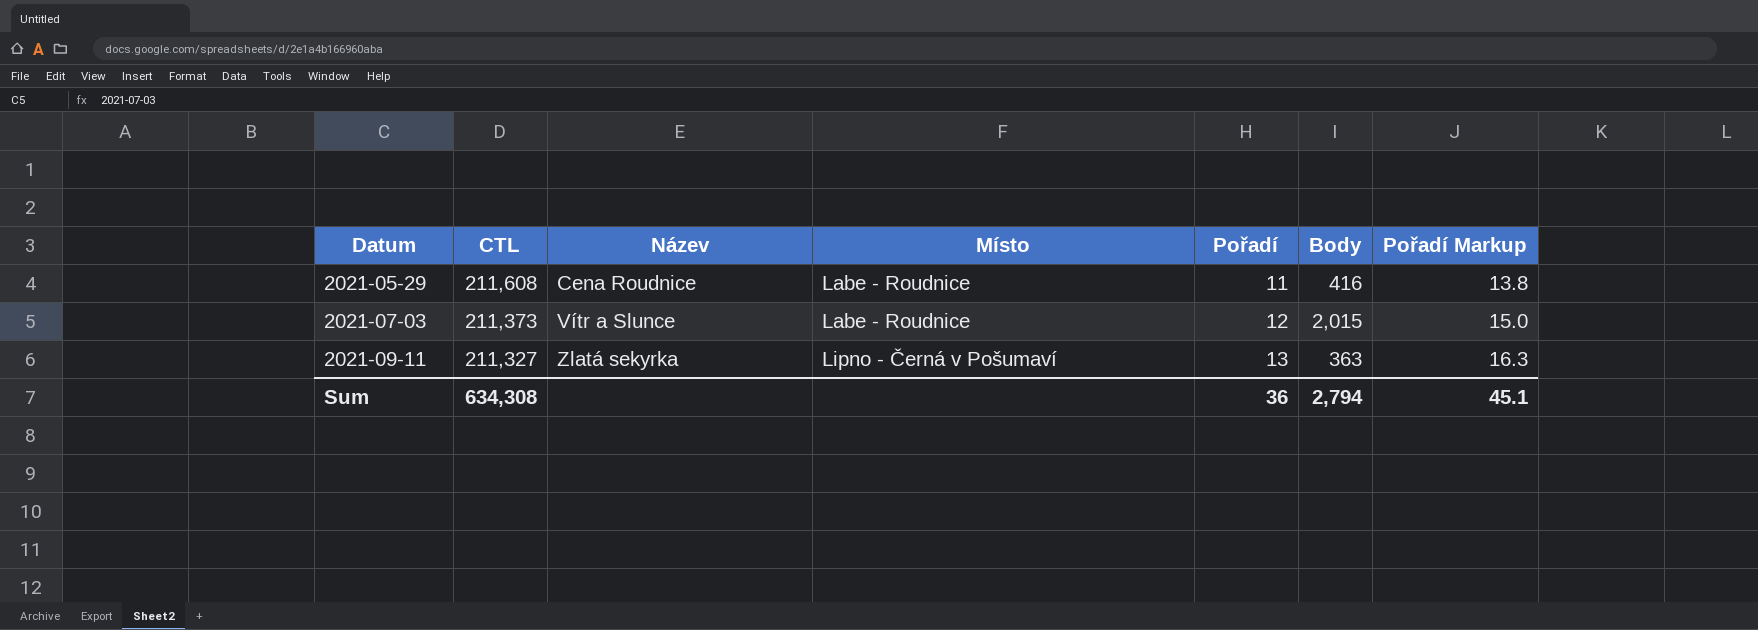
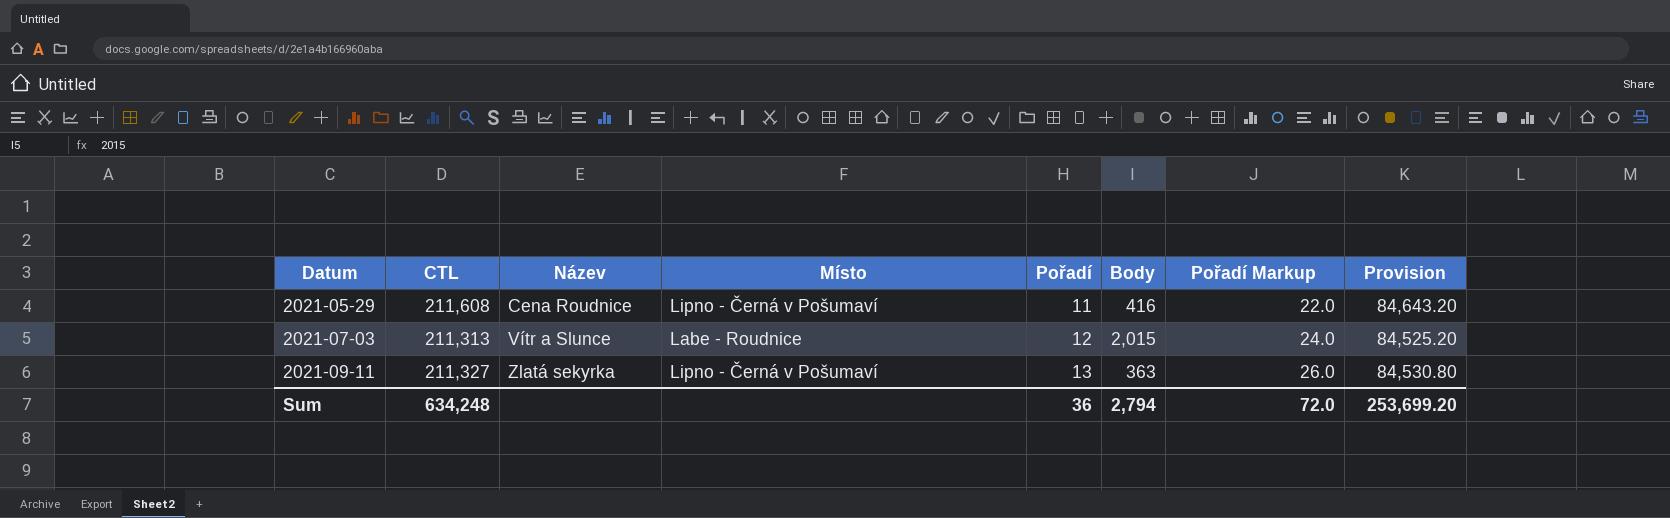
column Pořadí Markup | formula: [Pořadí] * 1.25 -> [Pořadí] * 2
column Provision | formula: none -> [CTL] * 0.4
2021-05-29 | Místo: Labe - Roudnice -> Lipno - Černá v Pošumaví
2021-07-03 | CTL: 211,373 -> 211,313
Sum | CTL: 634,308 -> 634,248
Sum | Pořadí Markup: 45.1 -> 72.0

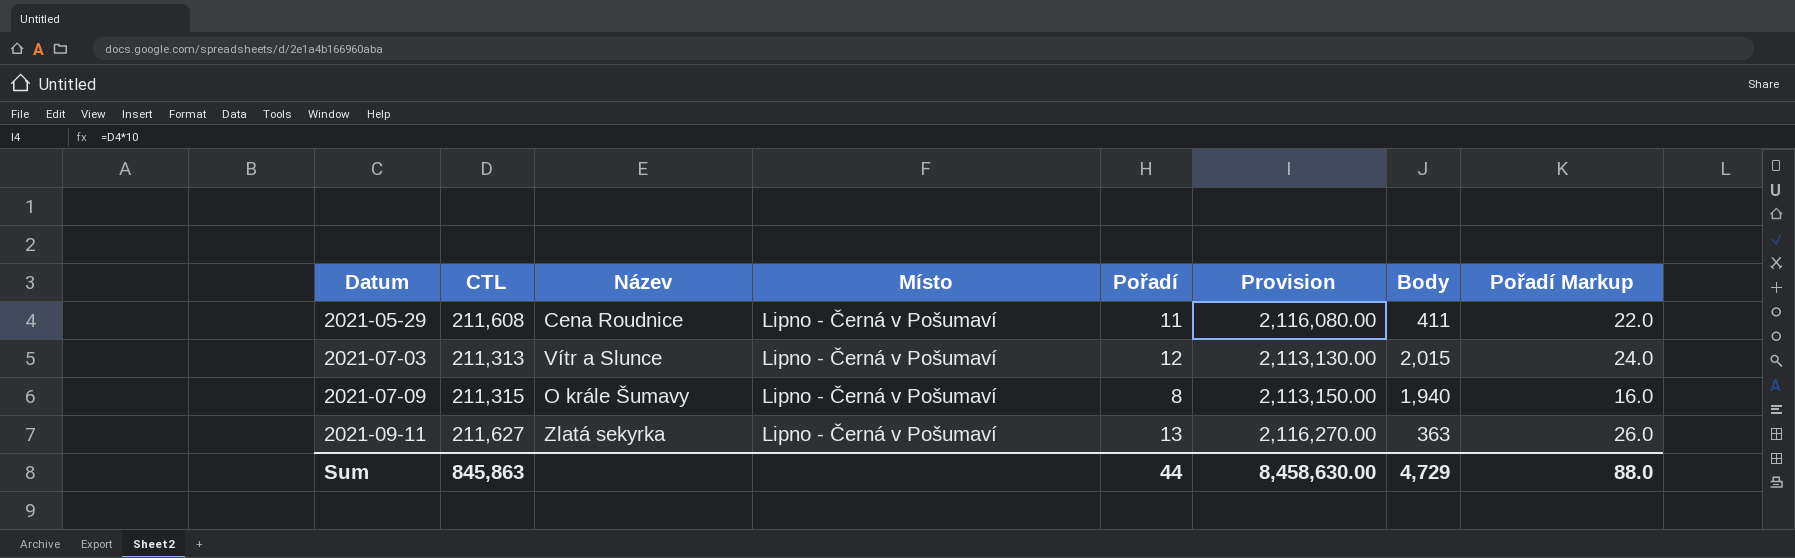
column Provision | formula: [CTL] * 0.4 -> [CTL] * 10
column Provision | position: 8 -> 6
2021-05-29 | Body: 416 -> 411
2021-07-03 | Místo: Labe - Roudnice -> Lipno - Černá v Pošumaví
row 2021-07-09: none -> 211,315 | O krále Šumavy | Lipno - Černá v Pošumaví | 8 | 2,113,150.00 | 1,940 | 16.0
2021-09-11 | CTL: 211,327 -> 211,627
Sum | CTL: 634,248 -> 845,863
Sum | Pořadí: 36 -> 44
Sum | Provision: 253,699.20 -> 8,458,630.00
Sum | Body: 2,794 -> 4,729
Sum | Pořadí Markup: 72.0 -> 88.0

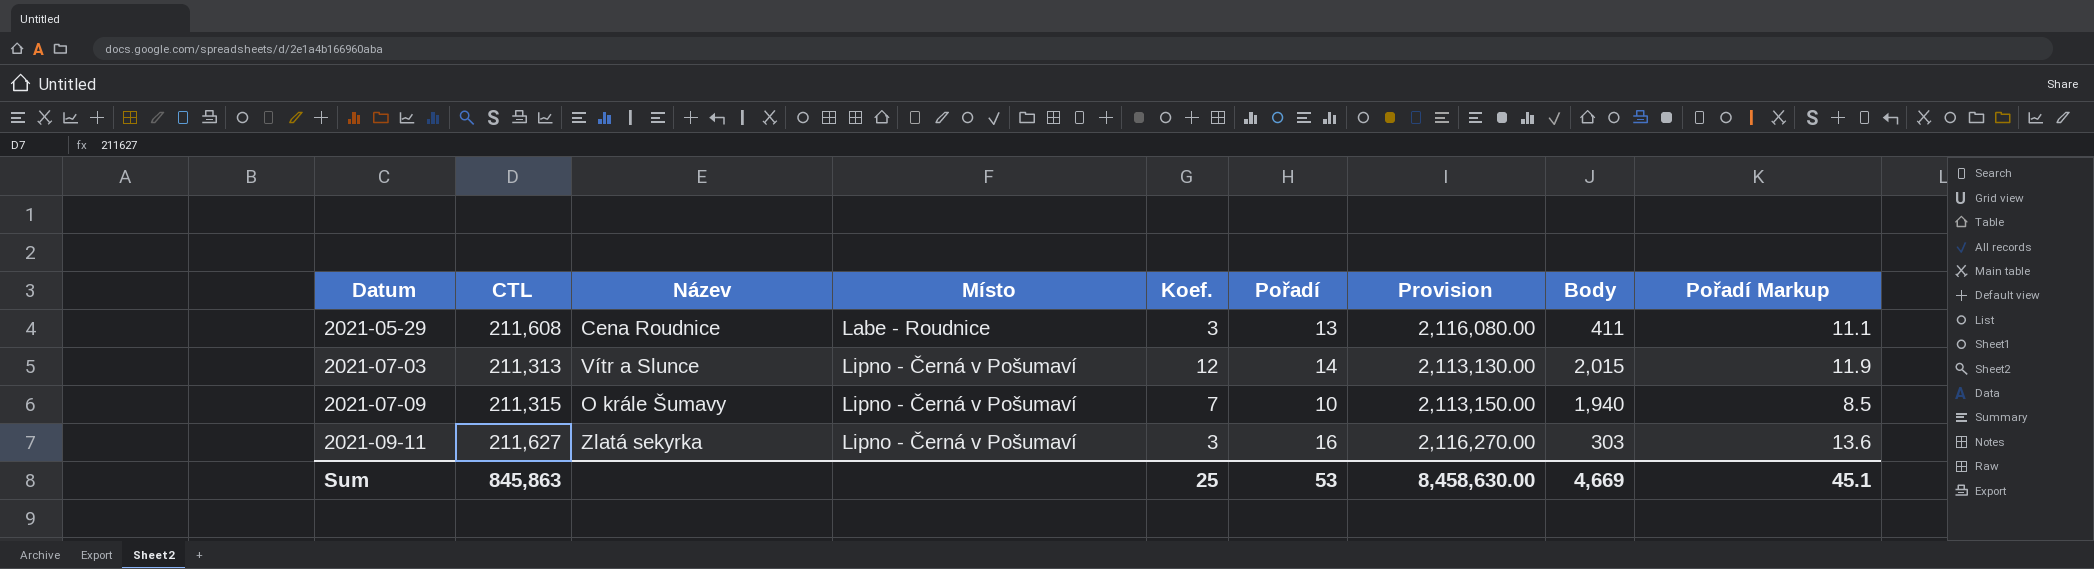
column Koef. | position: none -> 5
column Pořadí Markup | formula: [Pořadí] * 2 -> [Pořadí] * 0.85
2021-05-29 | Místo: Lipno - Černá v Pošumaví -> Labe - Roudnice
2021-05-29 | Pořadí: 11 -> 13
2021-07-03 | Pořadí: 12 -> 14
2021-07-09 | Pořadí: 8 -> 10
2021-09-11 | Pořadí: 13 -> 16
2021-09-11 | Body: 363 -> 303
Sum | Pořadí: 44 -> 53
Sum | Body: 4,729 -> 4,669
Sum | Pořadí Markup: 88.0 -> 45.1

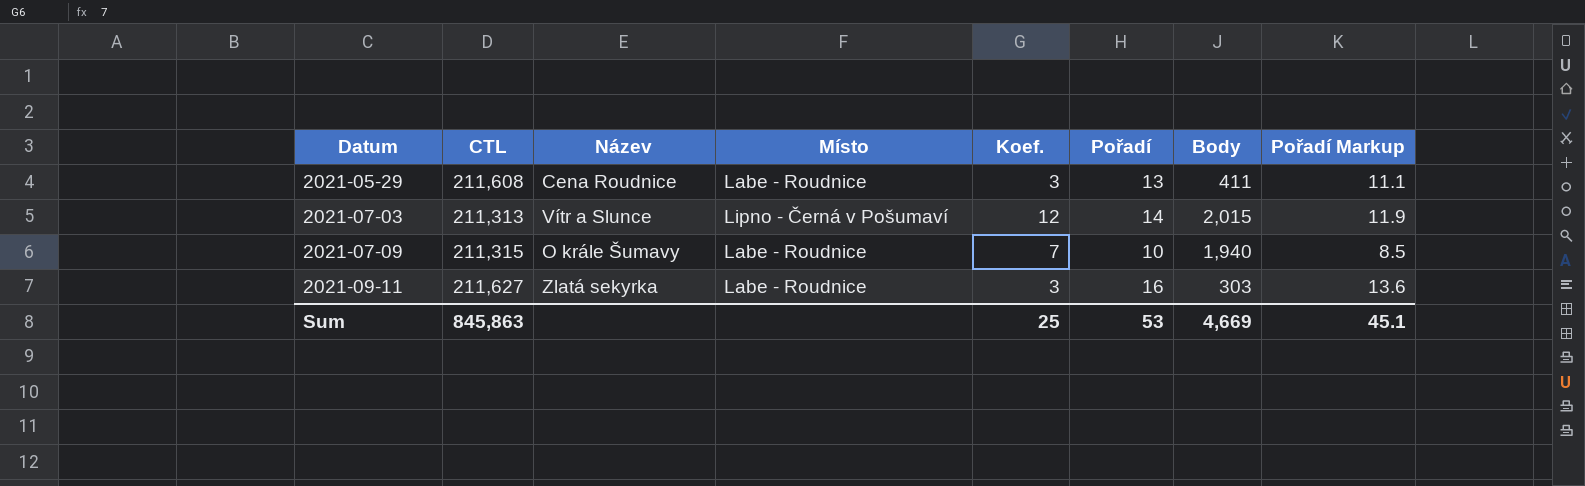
column Provision | formula: [CTL] * 10 -> none
2021-07-09 | Místo: Lipno - Černá v Pošumaví -> Labe - Roudnice
2021-09-11 | Místo: Lipno - Černá v Pošumaví -> Labe - Roudnice

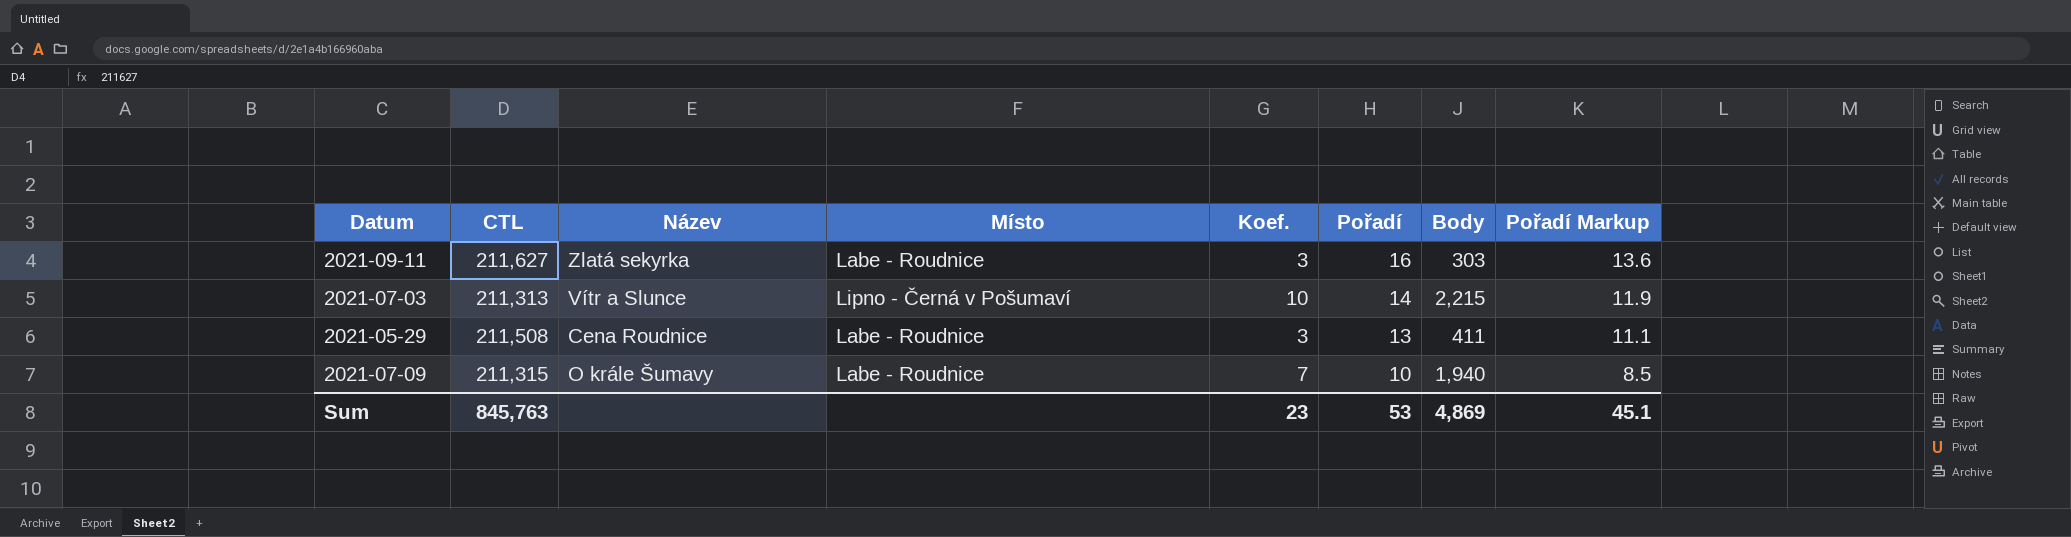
row order: Datum ascending -> Pořadí descending
2021-07-03 | Koef.: 12 -> 10
2021-07-03 | Body: 2,015 -> 2,215
2021-05-29 | CTL: 211,608 -> 211,508
Sum | CTL: 845,863 -> 845,763
Sum | Koef.: 25 -> 23
Sum | Body: 4,669 -> 4,869

